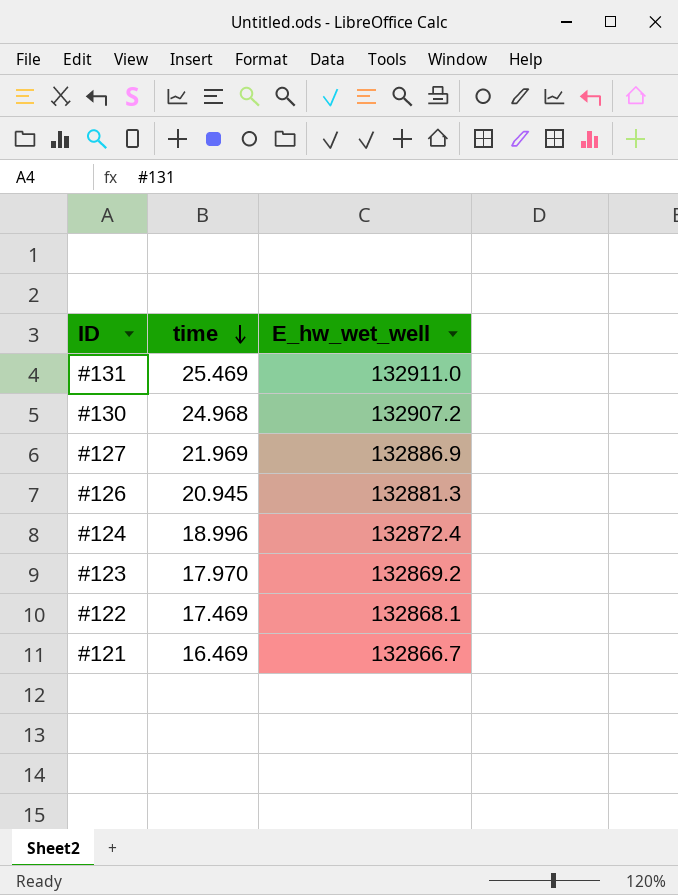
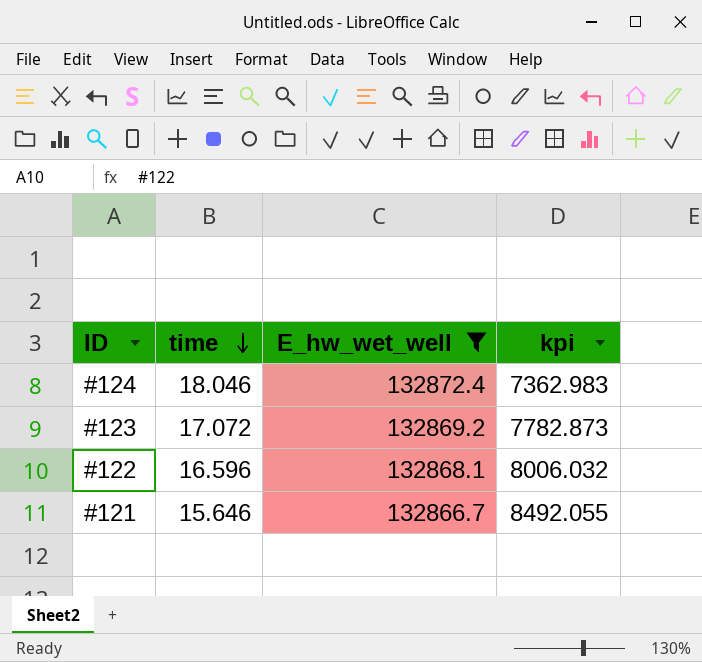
filter: none -> E_hw_wet_well <= 132872.4
column kpi | formula: none -> [E_hw_wet_well] / [time]
#124 | time: 18.996 -> 18.046
#123 | time: 17.970 -> 17.072
#122 | time: 17.469 -> 16.596
#121 | time: 16.469 -> 15.646

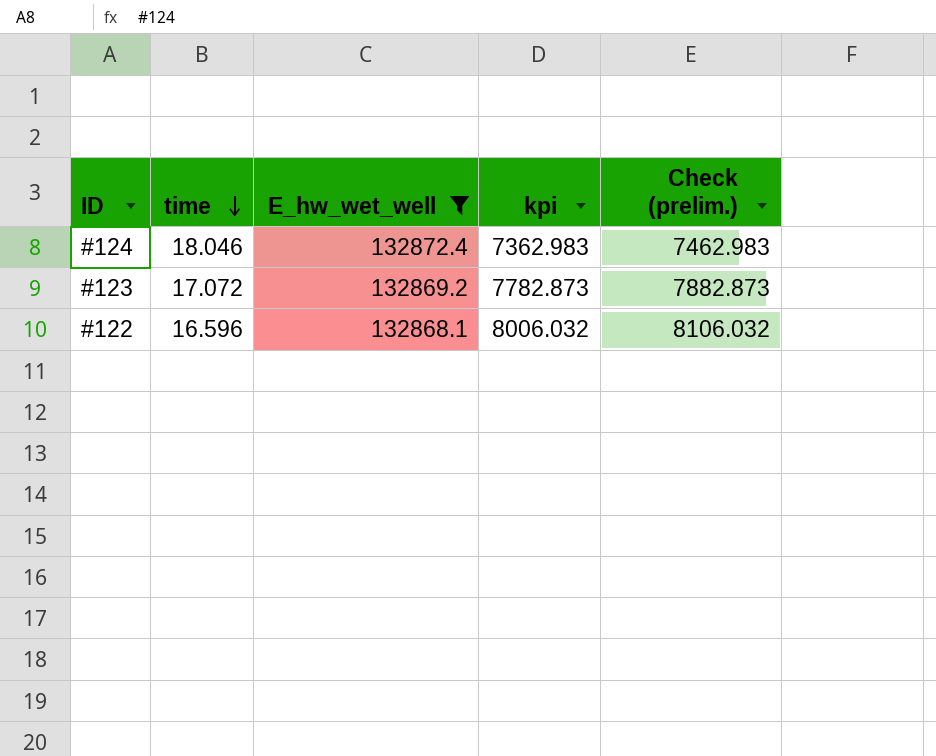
column Check (prelim.) | formula: none -> [kpi] + 100
row #121: 15.646 | 132866.7 | 8492.055 -> none

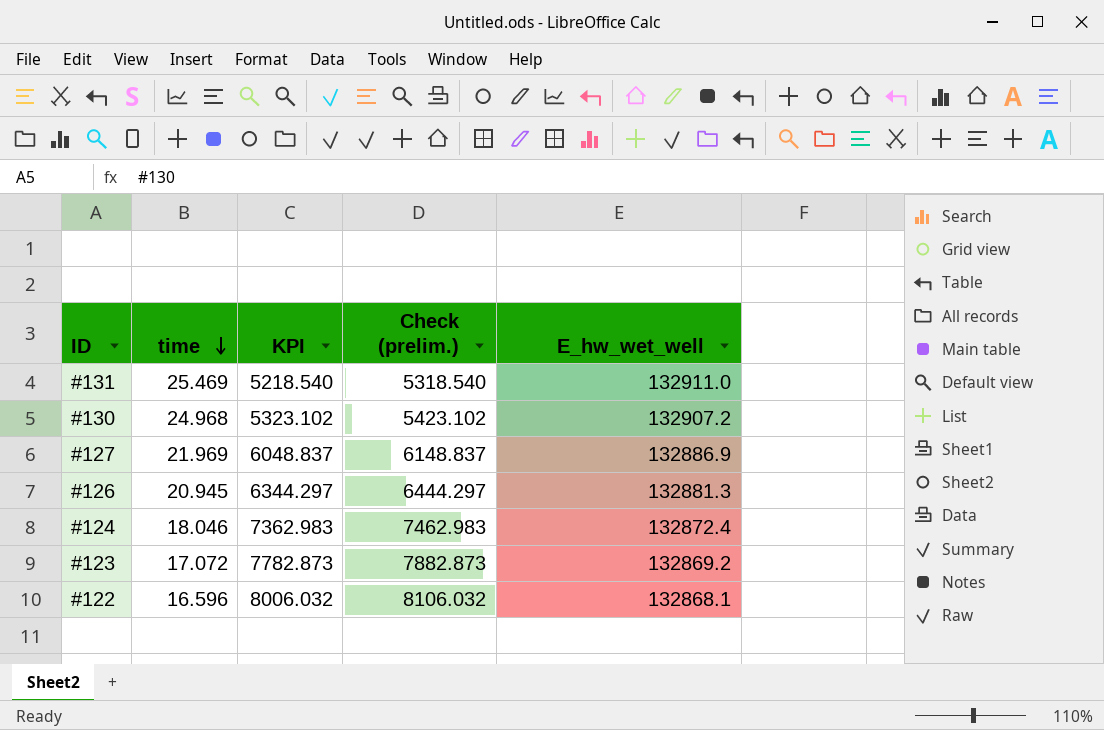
filter: E_hw_wet_well <= 132872.4 -> none
column name: kpi -> KPI
column E_hw_wet_well | position: 3 -> 5

